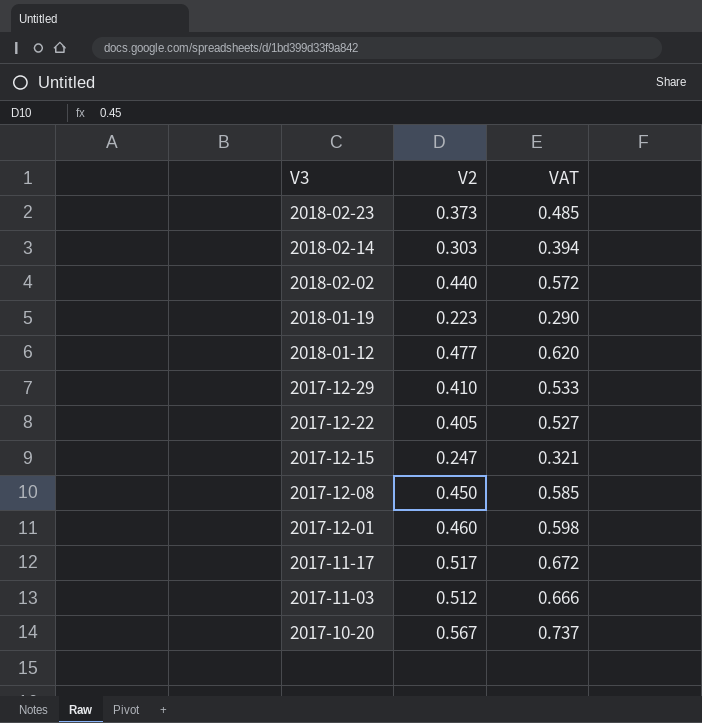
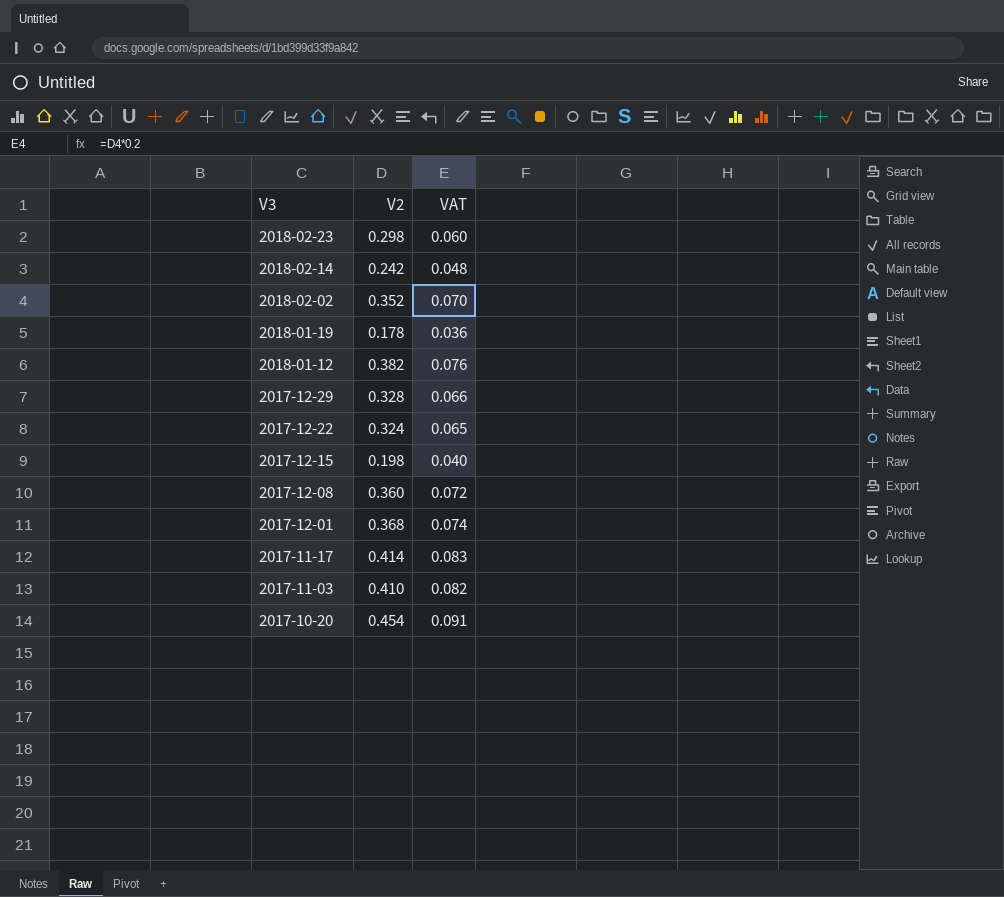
column VAT | formula: [V2] * 1.3 -> [V2] * 0.2
2018-02-23 | V2: 0.373 -> 0.298
2018-02-14 | V2: 0.303 -> 0.242
2018-02-02 | V2: 0.440 -> 0.352
2018-01-19 | V2: 0.223 -> 0.178
2018-01-12 | V2: 0.477 -> 0.382
2017-12-29 | V2: 0.410 -> 0.328
2017-12-22 | V2: 0.405 -> 0.324
2017-12-15 | V2: 0.247 -> 0.198
2017-12-08 | V2: 0.450 -> 0.360
2017-12-01 | V2: 0.460 -> 0.368
2017-11-17 | V2: 0.517 -> 0.414
2017-11-03 | V2: 0.512 -> 0.410
2017-10-20 | V2: 0.567 -> 0.454

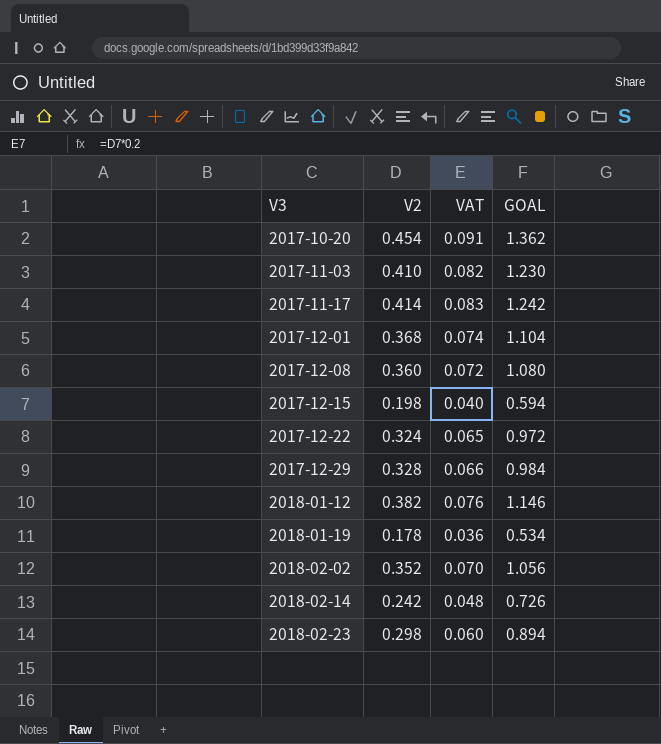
row order: V3 descending -> V3 ascending
column GOAL | formula: none -> [V2] * 3

